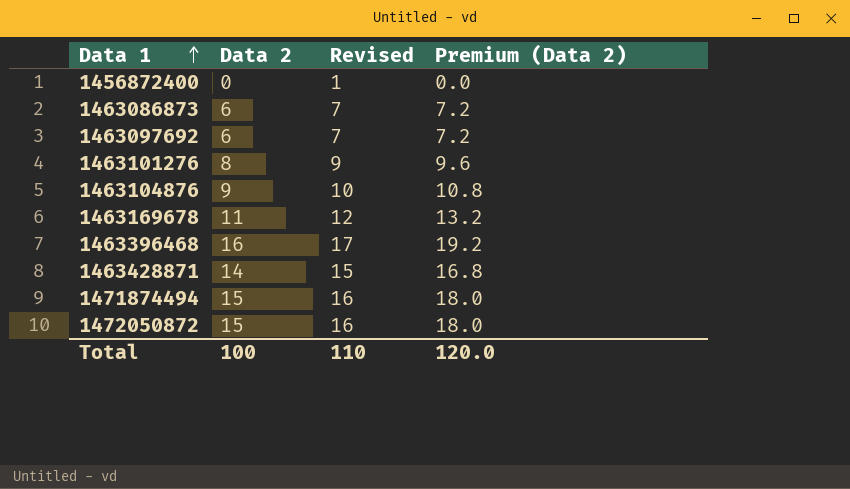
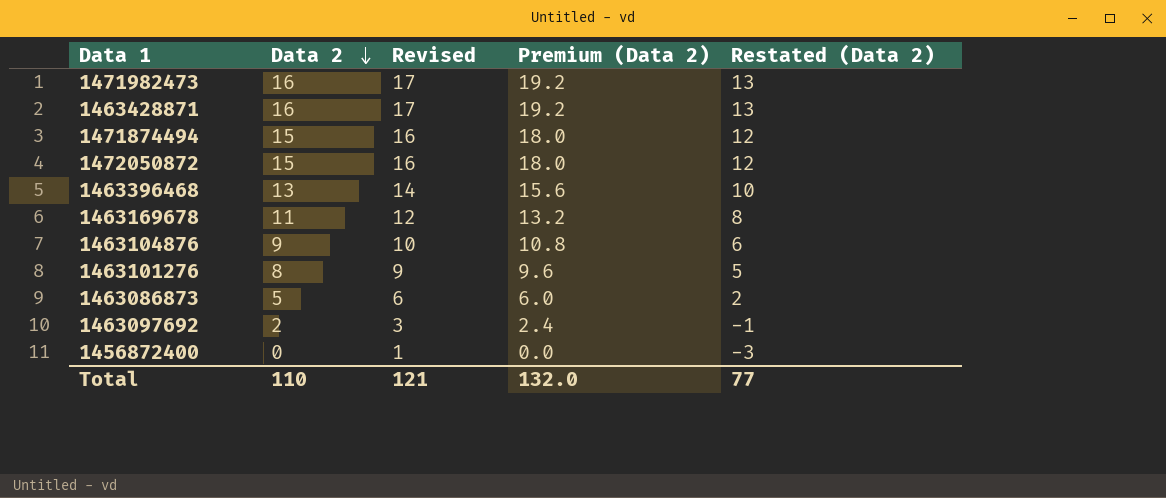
row order: Data 1 ascending -> Data 2 descending
column Restated (Data 2) | formula: none -> [Data 2] - 3
row 1471982473: none -> 16 | 17 | 19.2 | 13
1463428871 | Data 2: 14 -> 16
1463428871 | Revised: 15 -> 17
1463428871 | Premium (Data 2): 16.8 -> 19.2
1463396468 | Data 2: 16 -> 13
1463396468 | Revised: 17 -> 14
1463396468 | Premium (Data 2): 19.2 -> 15.6
1463086873 | Data 2: 6 -> 5
1463086873 | Revised: 7 -> 6
1463086873 | Premium (Data 2): 7.2 -> 6.0
1463097692 | Data 2: 6 -> 2
1463097692 | Revised: 7 -> 3
1463097692 | Premium (Data 2): 7.2 -> 2.4
Total | Data 2: 100 -> 110
Total | Revised: 110 -> 121
Total | Premium (Data 2): 120.0 -> 132.0

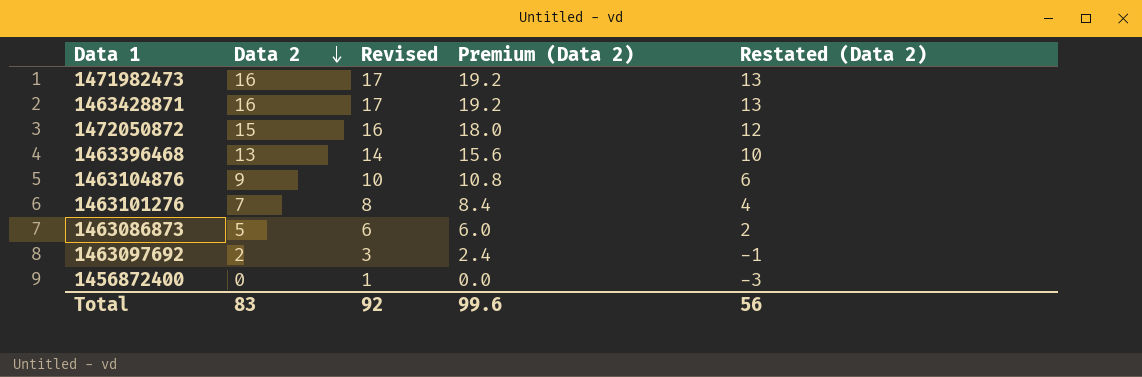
row 1471874494: 15 | 16 | 18.0 | 12 -> none
row 1463169678: 11 | 12 | 13.2 | 8 -> none
1463101276 | Data 2: 8 -> 7
1463101276 | Revised: 9 -> 8
1463101276 | Premium (Data 2): 9.6 -> 8.4
1463101276 | Restated (Data 2): 5 -> 4
Total | Data 2: 110 -> 83
Total | Revised: 121 -> 92
Total | Premium (Data 2): 132.0 -> 99.6
Total | Restated (Data 2): 77 -> 56

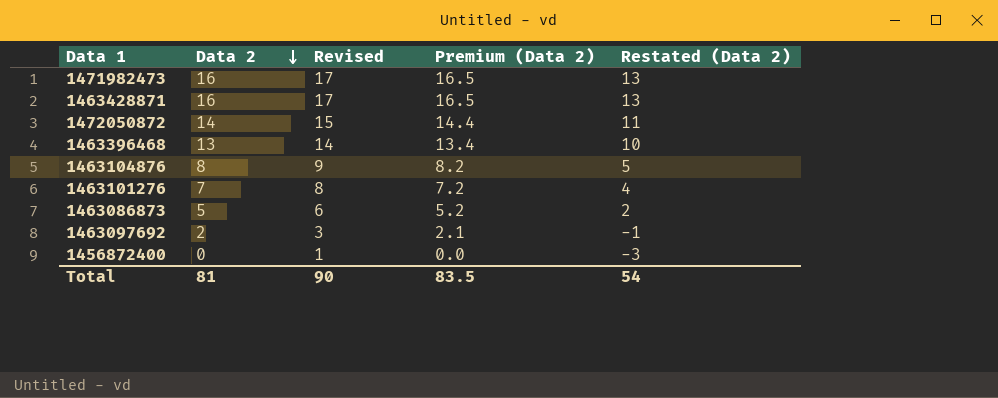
column Premium (Data 2) | formula: [Data 2] * 1.2 -> [Data 2] * 1.03
1472050872 | Data 2: 15 -> 14
1472050872 | Revised: 16 -> 15
1472050872 | Restated (Data 2): 12 -> 11
1463104876 | Data 2: 9 -> 8
1463104876 | Revised: 10 -> 9
1463104876 | Restated (Data 2): 6 -> 5
Total | Data 2: 83 -> 81
Total | Revised: 92 -> 90
Total | Premium (Data 2): 99.6 -> 83.5
Total | Restated (Data 2): 56 -> 54

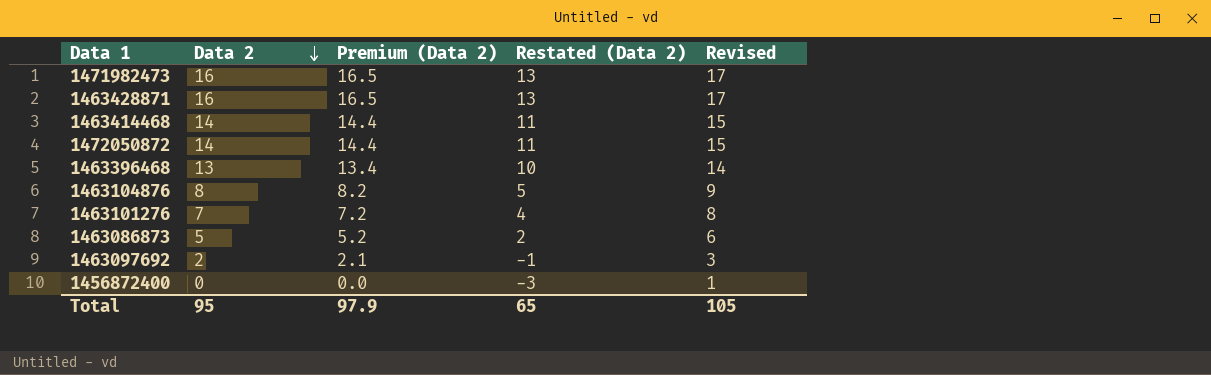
column Revised | position: 3 -> 5
row 1463414468: none -> 14 | 14.4 | 11 | 15
Total | Data 2: 81 -> 95
Total | Premium (Data 2): 83.5 -> 97.9
Total | Restated (Data 2): 54 -> 65
Total | Revised: 90 -> 105

